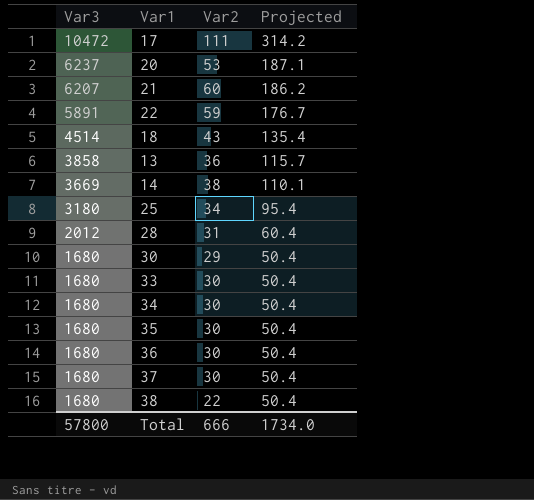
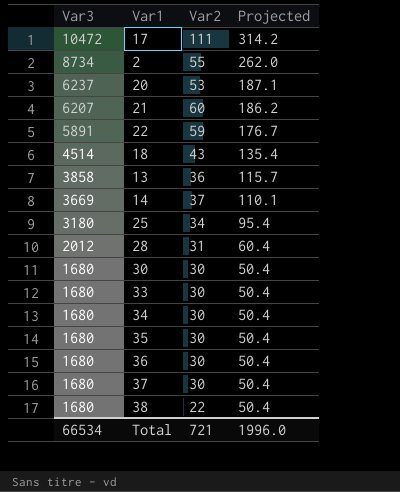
row 2: none -> 8734 | 55 | 262.0
14 | Var2: 38 -> 37
30 | Var2: 29 -> 30
Total | Var3: 57800 -> 66534
Total | Var2: 666 -> 721
Total | Projected: 1734.0 -> 1996.0

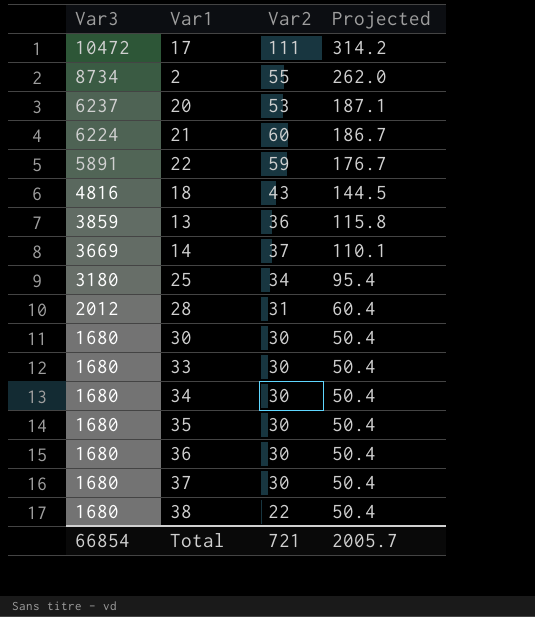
21 | Var3: 6207 -> 6224
21 | Projected: 186.2 -> 186.7
18 | Var3: 4514 -> 4816
18 | Projected: 135.4 -> 144.5
13 | Var3: 3858 -> 3859
13 | Projected: 115.7 -> 115.8
Total | Var3: 66534 -> 66854
Total | Projected: 1996.0 -> 2005.7

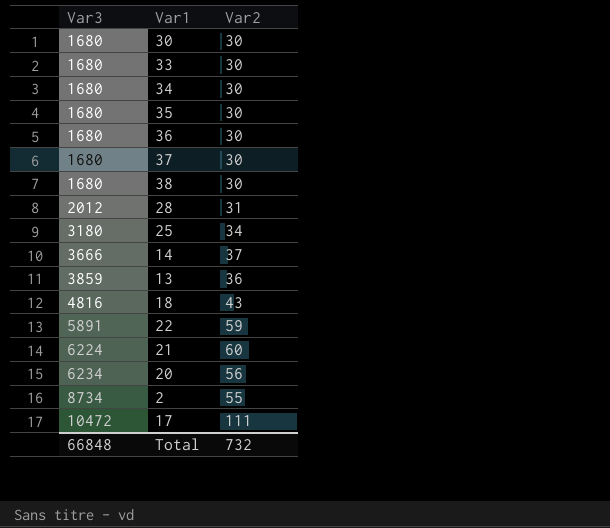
row order: Var3 descending -> Var3 ascending
column Projected | formula: [Var3] * 0.03 -> none
38 | Var2: 22 -> 30
14 | Var3: 3669 -> 3666
20 | Var3: 6237 -> 6234
20 | Var2: 53 -> 56
Total | Var3: 66854 -> 66848
Total | Var2: 721 -> 732

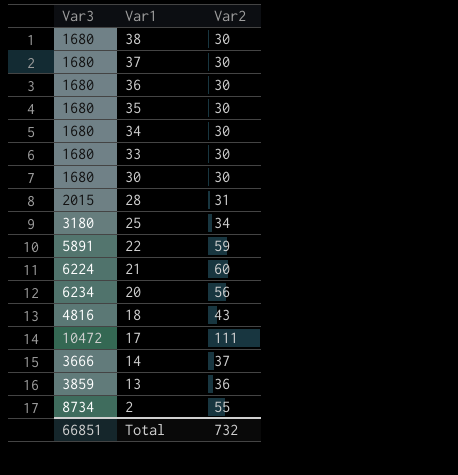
row order: Var3 ascending -> Var1 descending
28 | Var3: 2012 -> 2015
Total | Var3: 66848 -> 66851

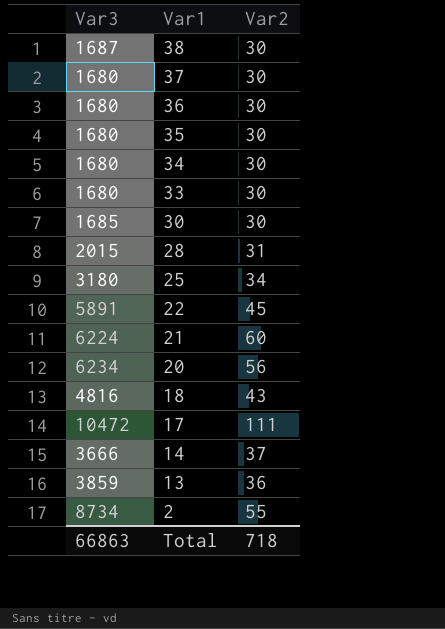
38 | Var3: 1680 -> 1687
30 | Var3: 1680 -> 1685
22 | Var2: 59 -> 45
Total | Var3: 66851 -> 66863
Total | Var2: 732 -> 718

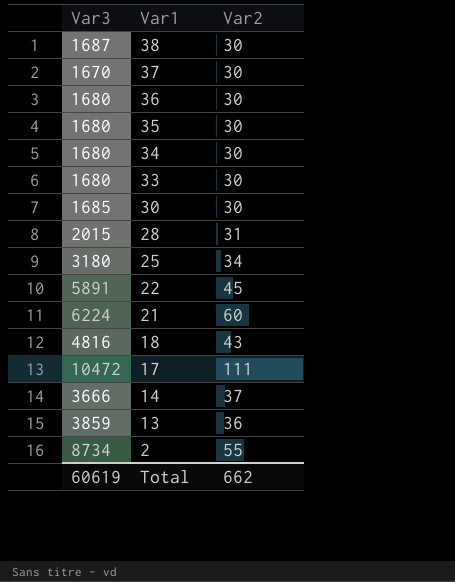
row 20: 6234 | 56 -> none
37 | Var3: 1680 -> 1670
Total | Var3: 66863 -> 60619
Total | Var2: 718 -> 662

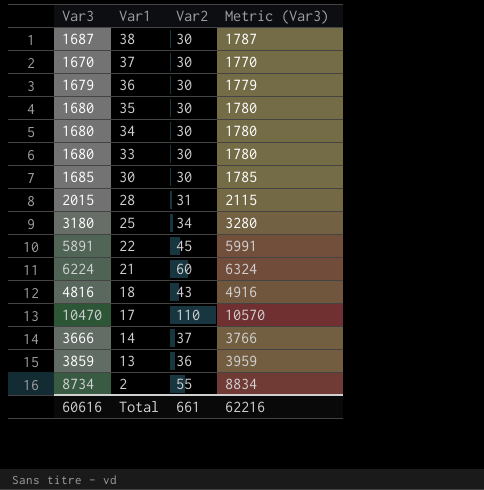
column Metric (Var3) | formula: none -> [Var3] + 100
36 | Var3: 1680 -> 1679
17 | Var3: 10472 -> 10470
17 | Var2: 111 -> 110
Total | Var3: 60619 -> 60616
Total | Var2: 662 -> 661

